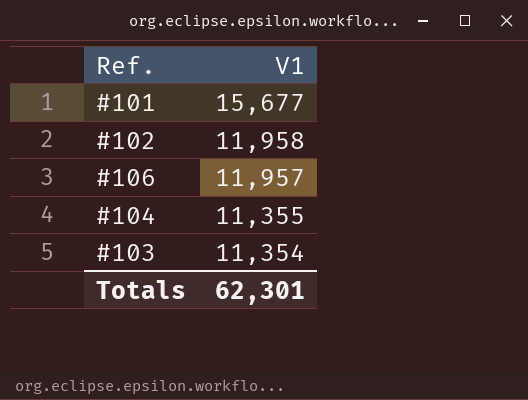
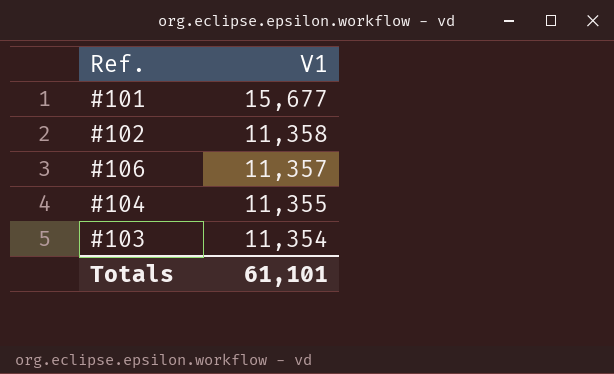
#102 | V1: 11,958 -> 11,358
#106 | V1: 11,957 -> 11,357
Totals | V1: 62,301 -> 61,101

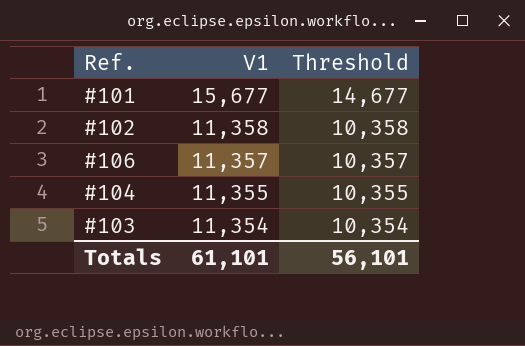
column Threshold | formula: none -> [V1] - 1000

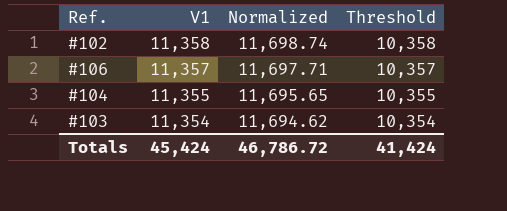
column Normalized | formula: none -> [V1] * 1.03
row #101: 15,677 | 14,677 -> none
Totals | V1: 61,101 -> 45,424
Totals | Threshold: 56,101 -> 41,424

